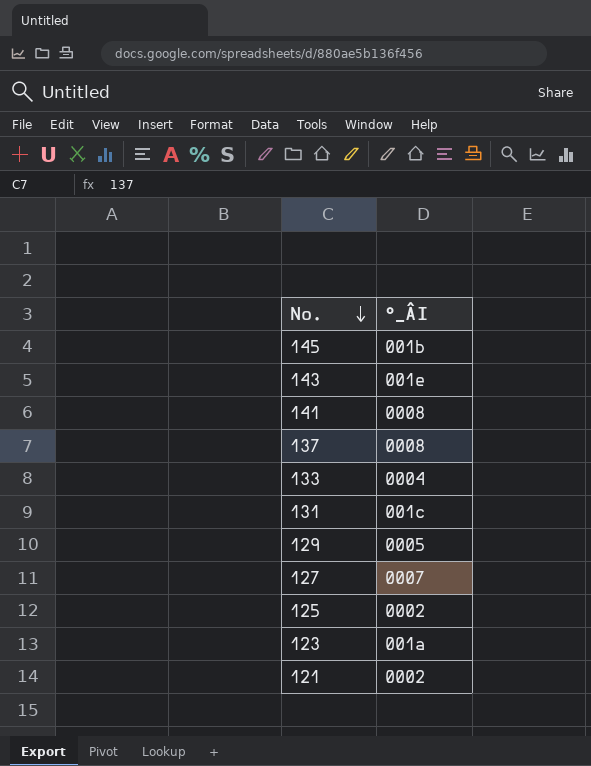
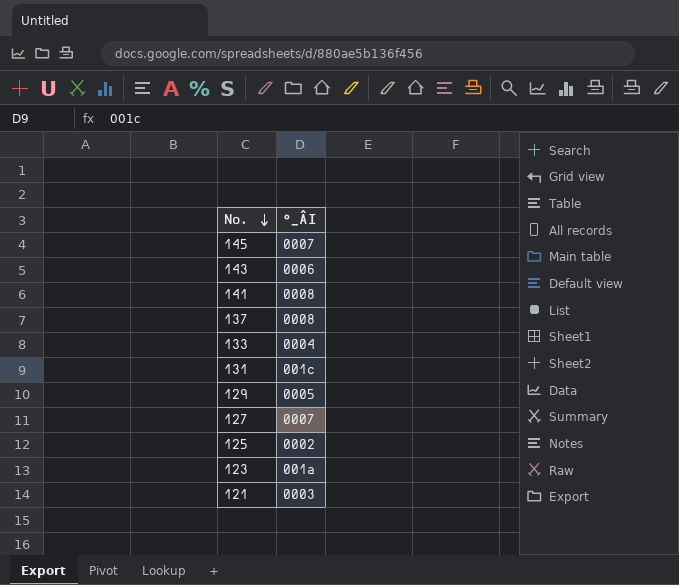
145 | °_ÂI: 001b -> 0007
143 | °_ÂI: 001e -> 0006
121 | °_ÂI: 0002 -> 0003

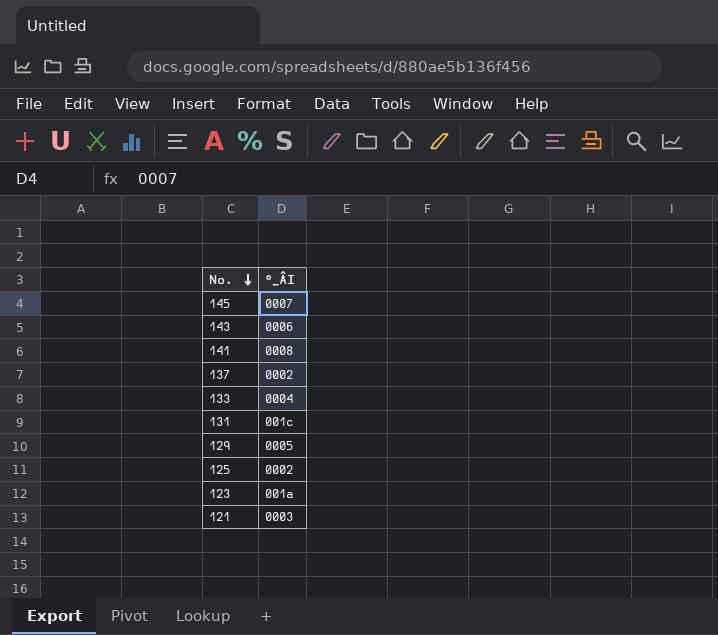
row 127: 0007 -> none
137 | °_ÂI: 0008 -> 0002

